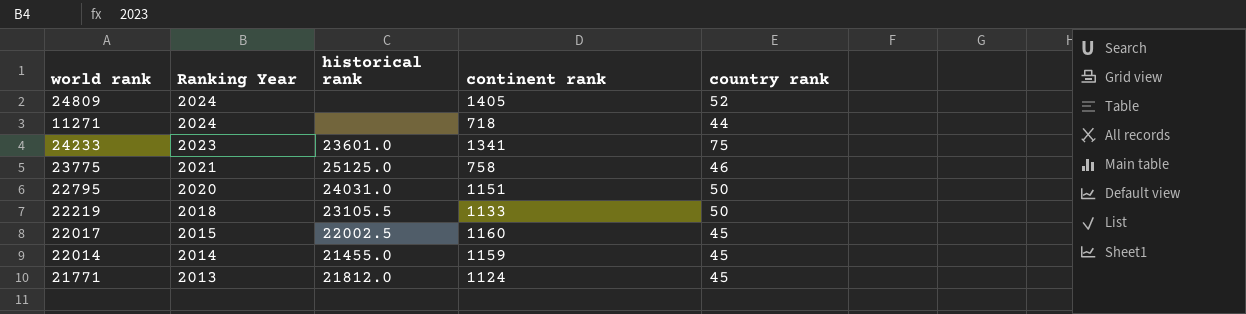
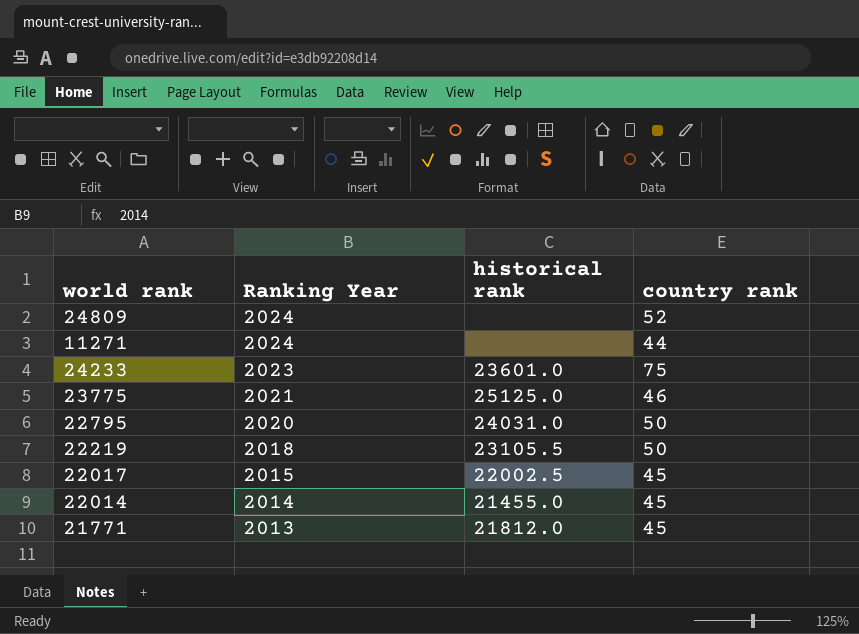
column continent rank | position: 4 -> none

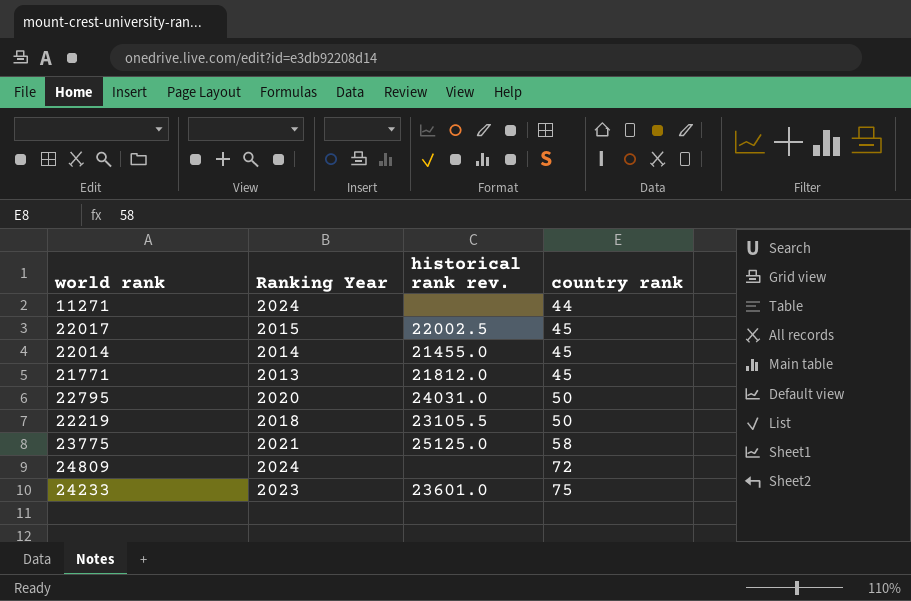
row order: Ranking Year descending -> country rank ascending
column name: historical rank -> historical rank rev.
23775 | country rank: 46 -> 58
24809 | country rank: 52 -> 72

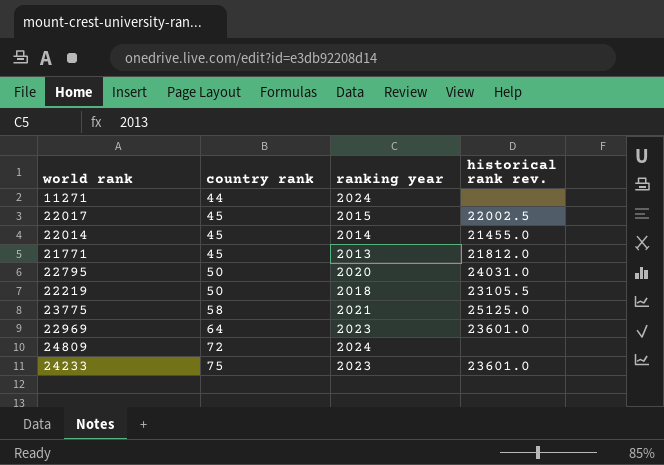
column country rank | position: 4 -> 2
column name: Ranking Year -> ranking year
row 22969: none -> 64 | 2023 | 23601.0

